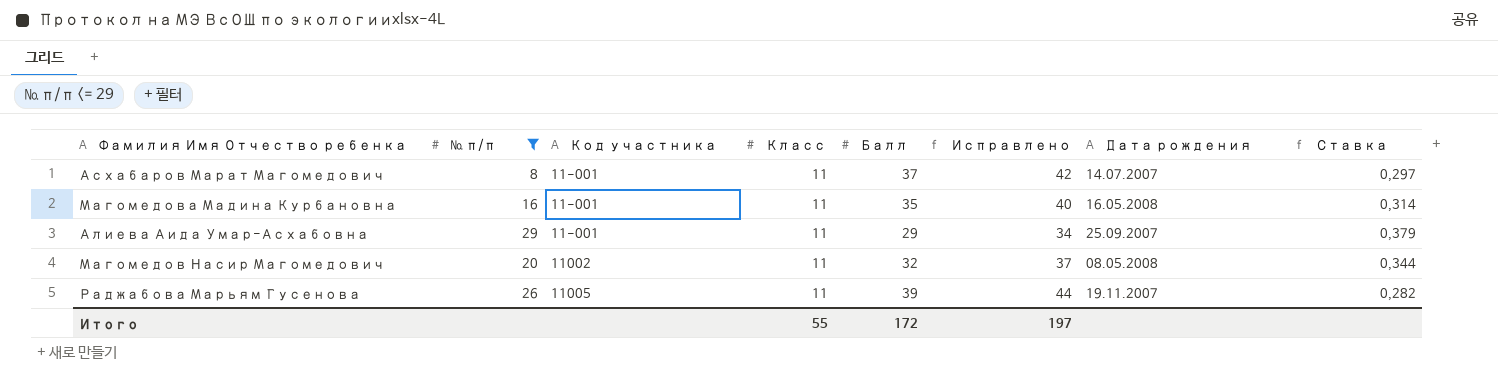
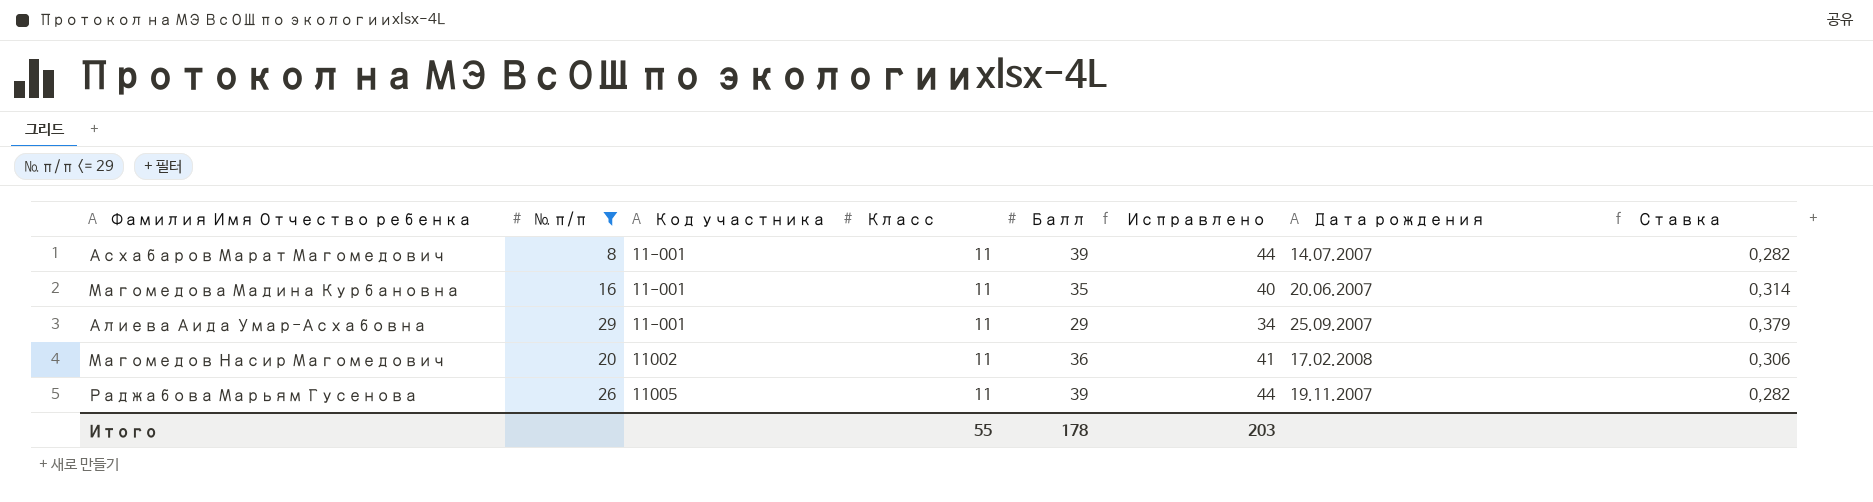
Асхабаров Марат Магомедович | Балл: 37 -> 39
Асхабаров Марат Магомедович | Исправлено: 42 -> 44
Асхабаров Марат Магомедович | Ставка: 0,297 -> 0,282
Магомедова Мадина Курбановна | Дата рождения: 16.05.2008 -> 20.06.2007
Магомедов Насир Магомедович | Балл: 32 -> 36
Магомедов Насир Магомедович | Исправлено: 37 -> 41
Магомедов Насир Магомедович | Дата рождения: 08.05.2008 -> 17.02.2008
Магомедов Насир Магомедович | Ставка: 0,344 -> 0,306
Итого | Балл: 172 -> 178
Итого | Исправлено: 197 -> 203

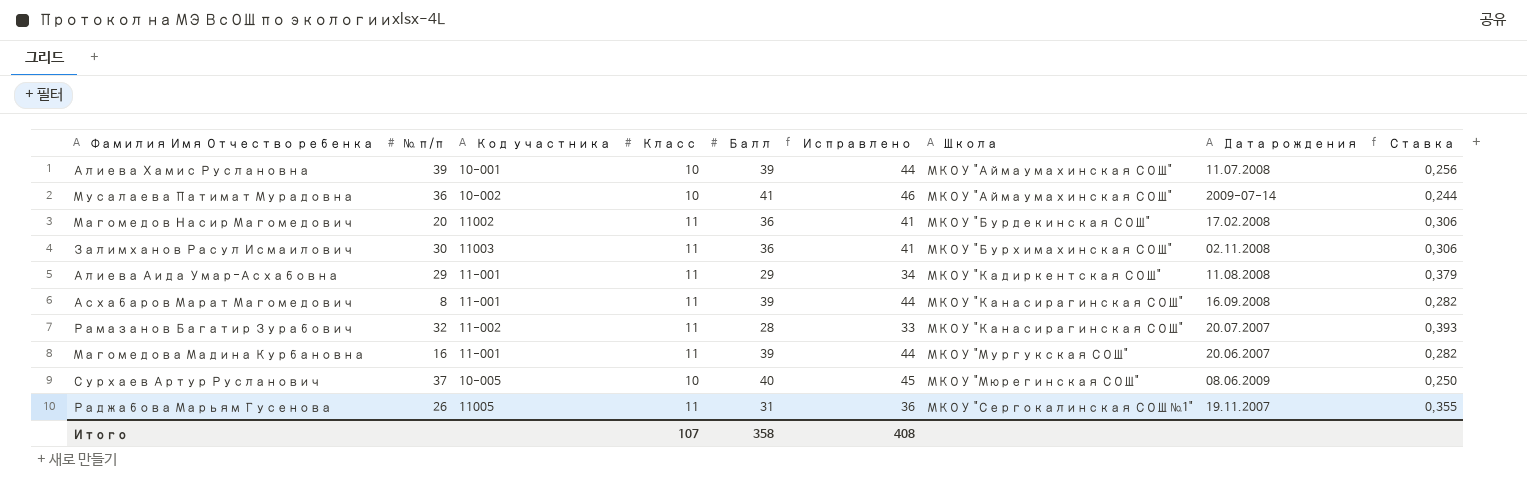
filter: № п/п <= 29 -> none
row order: Код участника ascending -> Школа ascending
column Школа | position: none -> 7
Алиева Аида Умар-Асхабовна | Дата рождения: 25.09.2007 -> 11.08.2008
Асхабаров Марат Магомедович | Дата рождения: 14.07.2007 -> 16.09.2008
Магомедова Мадина Курбановна | Балл: 35 -> 39
Магомедова Мадина Курбановна | Исправлено: 40 -> 44
Магомедова Мадина Курбановна | Ставка: 0,314 -> 0,282
Раджабова Марьям Гусенова | Балл: 39 -> 31
Раджабова Марьям Гусенова | Исправлено: 44 -> 36
Раджабова Марьям Гусенова | Ставка: 0,282 -> 0,355
Итого | Класс: 55 -> 107
Итого | Балл: 178 -> 358
Итого | Исправлено: 203 -> 408

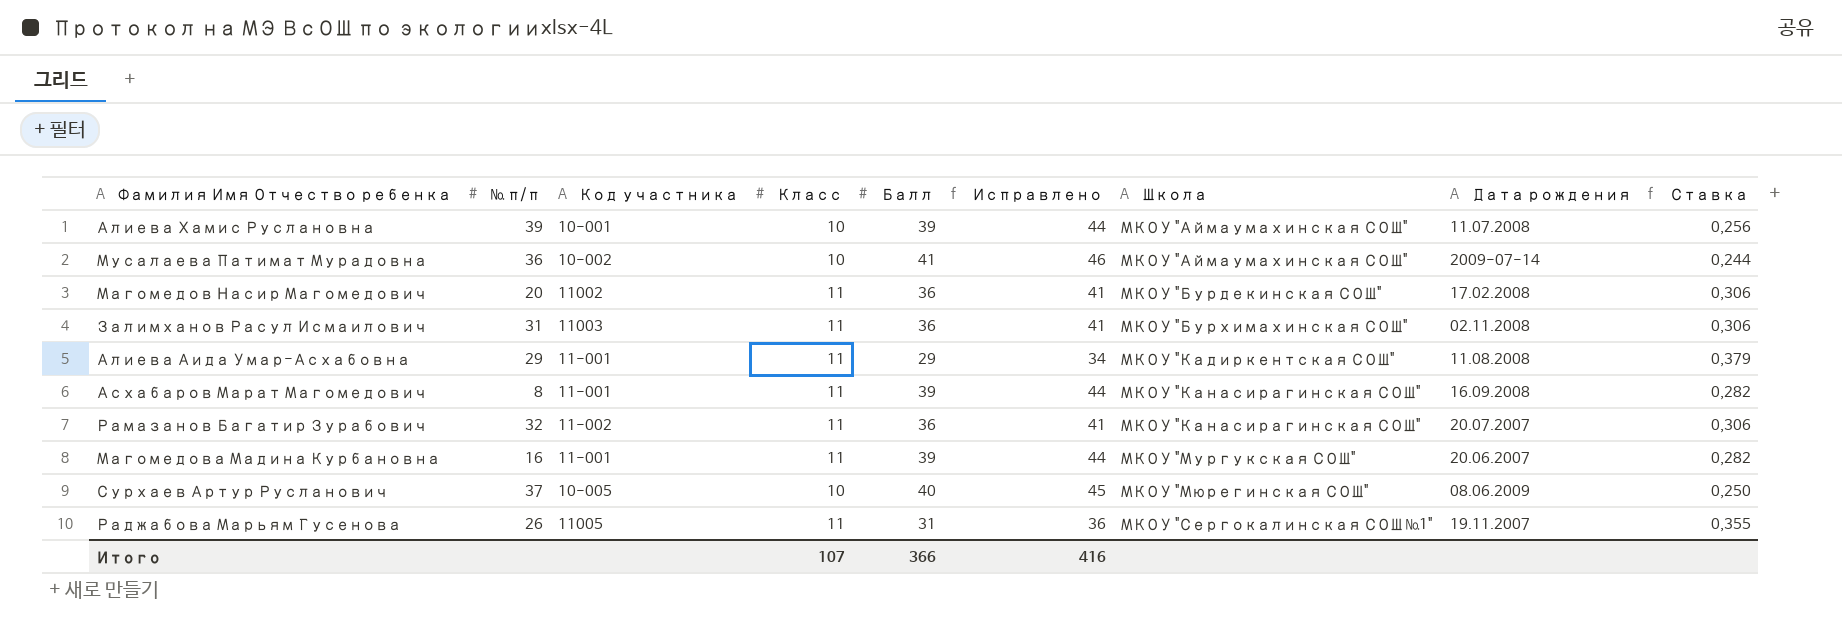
Залимханов Расул Исмаилович | № п/п: 30 -> 31
Рамазанов Багатир Зурабович | Балл: 28 -> 36
Рамазанов Багатир Зурабович | Исправлено: 33 -> 41
Рамазанов Багатир Зурабович | Ставка: 0,393 -> 0,306
Итого | Балл: 358 -> 366
Итого | Исправлено: 408 -> 416

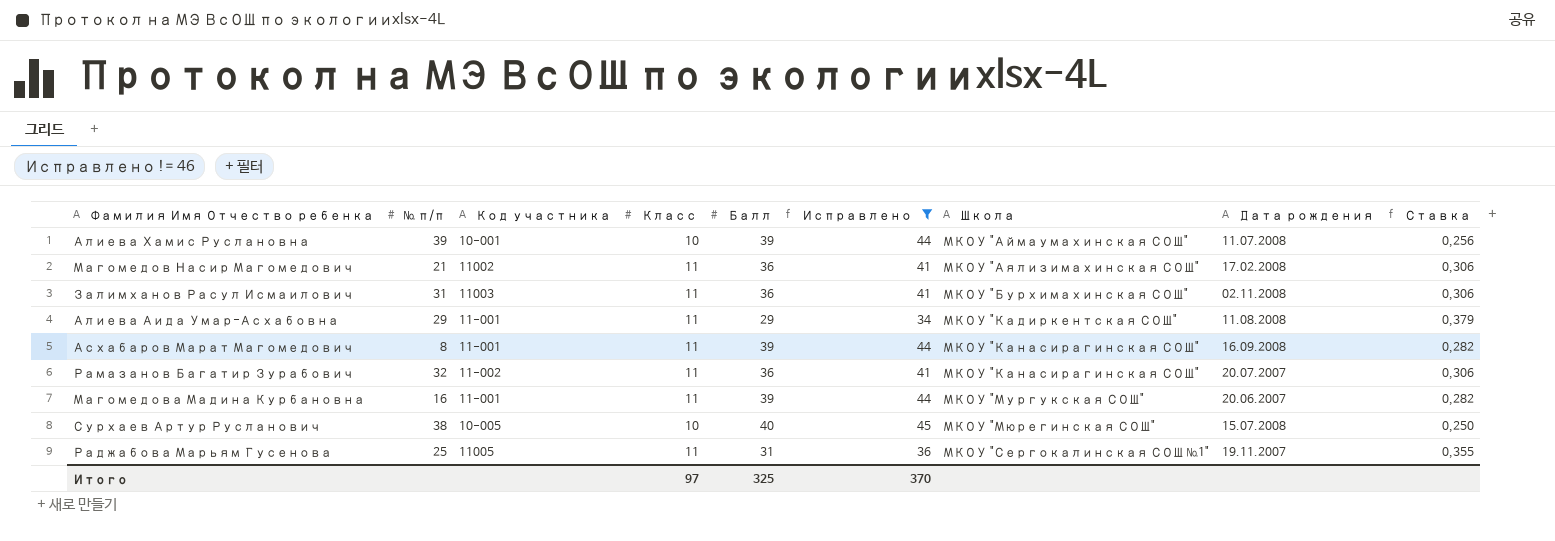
filter: none -> Исправлено != 46
Магомедов Насир Магомедович | № п/п: 20 -> 21
Магомедов Насир Магомедович | Школа: МКОУ "Бурдекинская СОШ" -> МКОУ "Аялизимахинская СОШ"
Сурхаев Артур Русланович | № п/п: 37 -> 38
Сурхаев Артур Русланович | Дата рождения: 08.06.2009 -> 15.07.2008
Раджабова Марьям Гусенова | № п/п: 26 -> 25
Итого | Класс: 107 -> 97
Итого | Балл: 366 -> 325
Итого | Исправлено: 416 -> 370

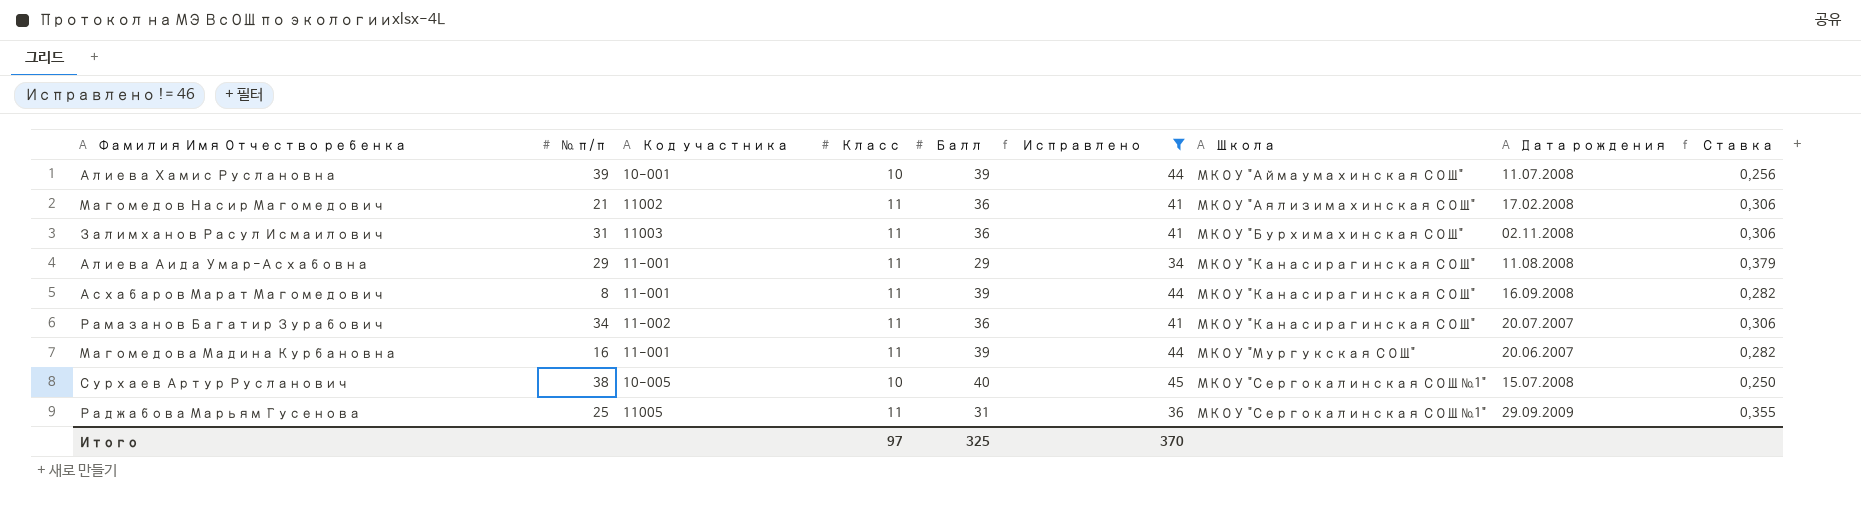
Алиева Аида Умар-Асхабовна | Школа: МКОУ "Кадиркентская СОШ" -> МКОУ "Канасирагинская СОШ"
Рамазанов Багатир Зурабович | № п/п: 32 -> 34
Сурхаев Артур Русланович | Школа: МКОУ "Мюрегинская СОШ" -> МКОУ "Сергокалинская СОШ №1"
Раджабова Марьям Гусенова | Дата рождения: 19.11.2007 -> 29.09.2009

